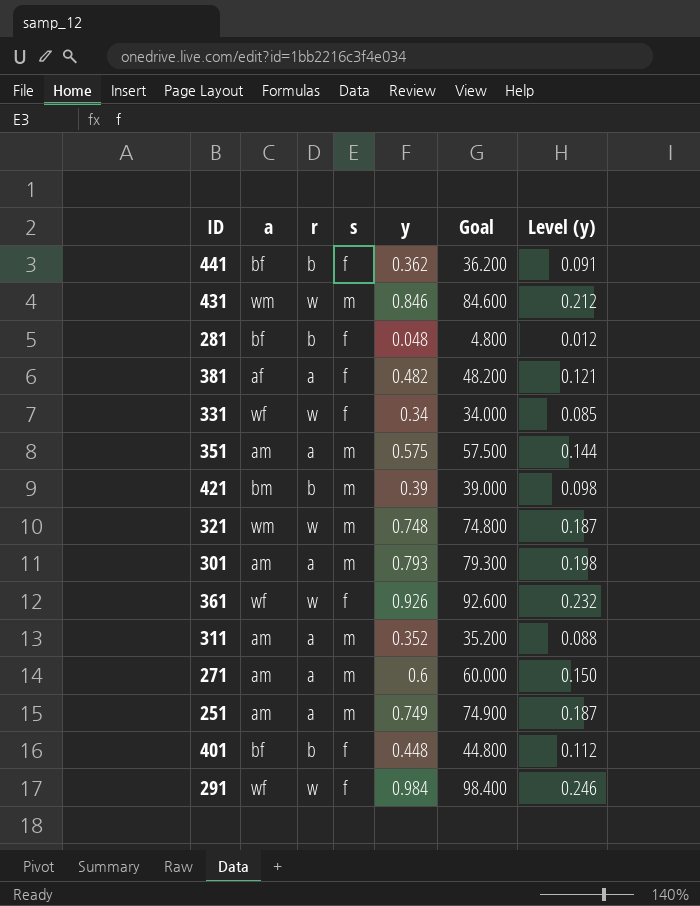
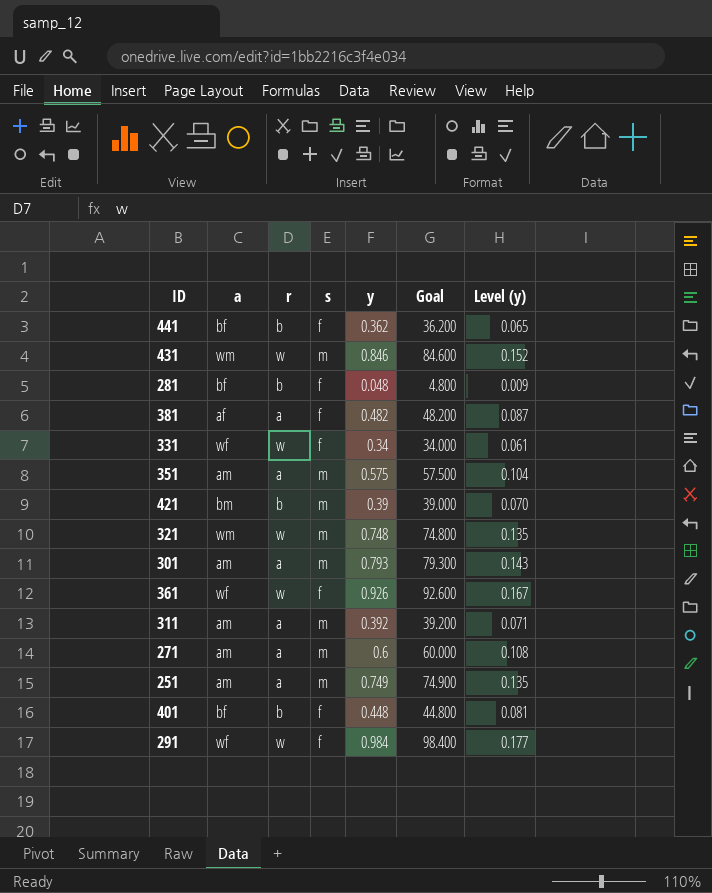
column Level (y) | formula: [y] * 0.25 -> [y] * 0.18
311 | y: 0.352 -> 0.392
311 | Goal: 35.200 -> 39.200

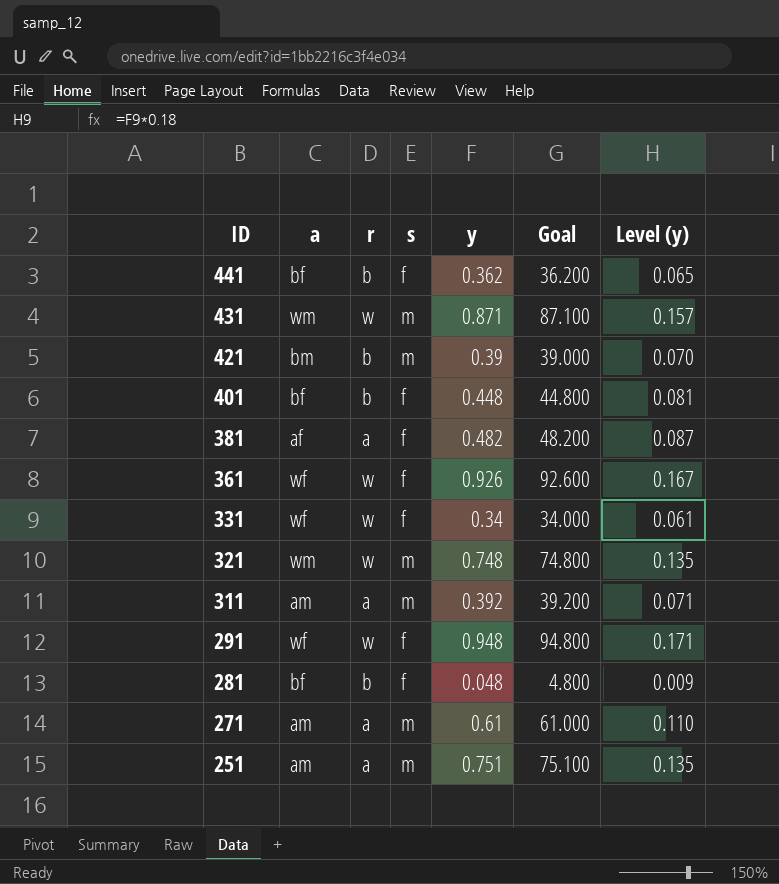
row order: none -> ID descending
row 351: am | a | m | 0.575 | 57.500 | 0.104 -> none
row 301: am | a | m | 0.793 | 79.300 | 0.143 -> none
431 | y: 0.846 -> 0.871
431 | Goal: 84.600 -> 87.100
431 | Level (y): 0.152 -> 0.157
291 | y: 0.984 -> 0.948
291 | Goal: 98.400 -> 94.800
291 | Level (y): 0.177 -> 0.171
271 | y: 0.6 -> 0.61
271 | Goal: 60.000 -> 61.000
271 | Level (y): 0.108 -> 0.110
251 | y: 0.749 -> 0.751
251 | Goal: 74.900 -> 75.100

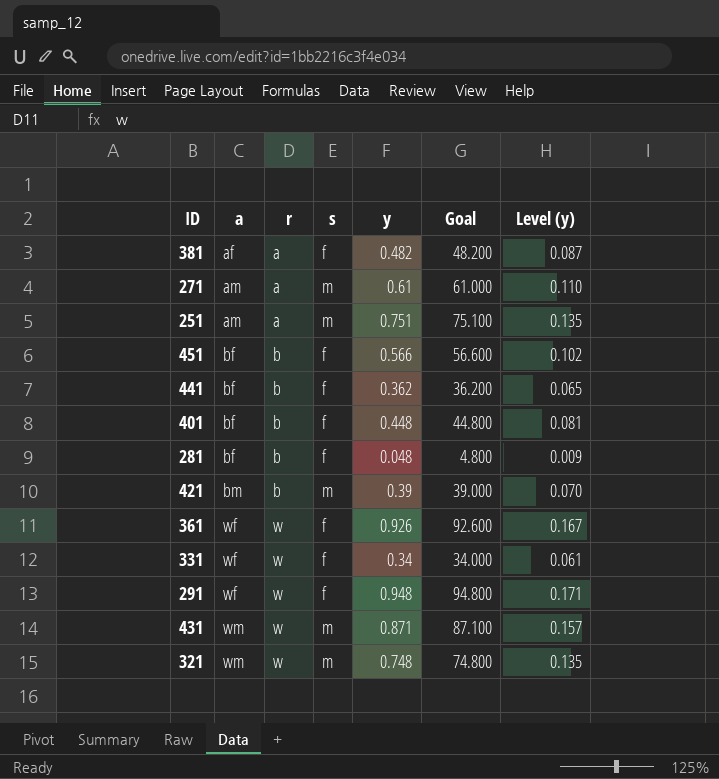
row order: ID descending -> a ascending
row 311: am | a | m | 0.392 | 39.200 | 0.071 -> none
row 451: none -> bf | b | f | 0.566 | 56.600 | 0.102

